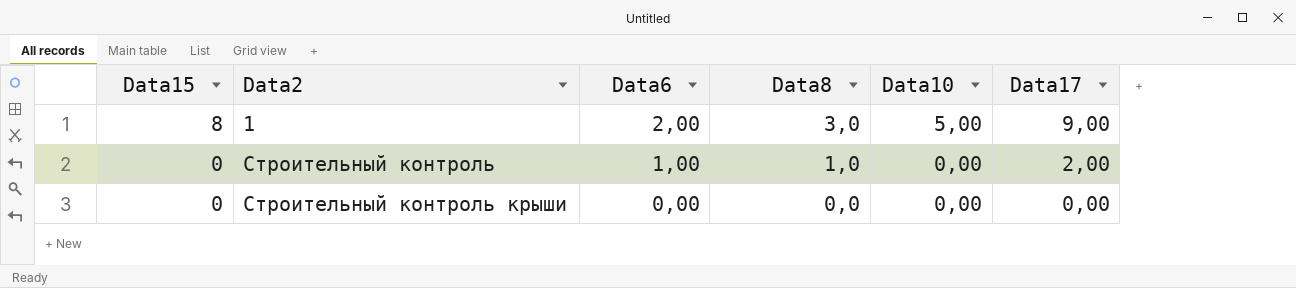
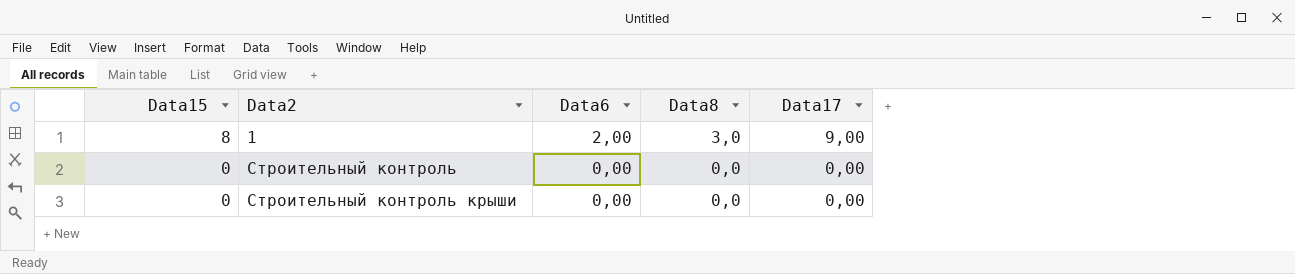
column Data10 | position: 5 -> none
Строительный контроль | Data6: 1,00 -> 0,00
Строительный контроль | Data8: 1,0 -> 0,0
Строительный контроль | Data17: 2,00 -> 0,00

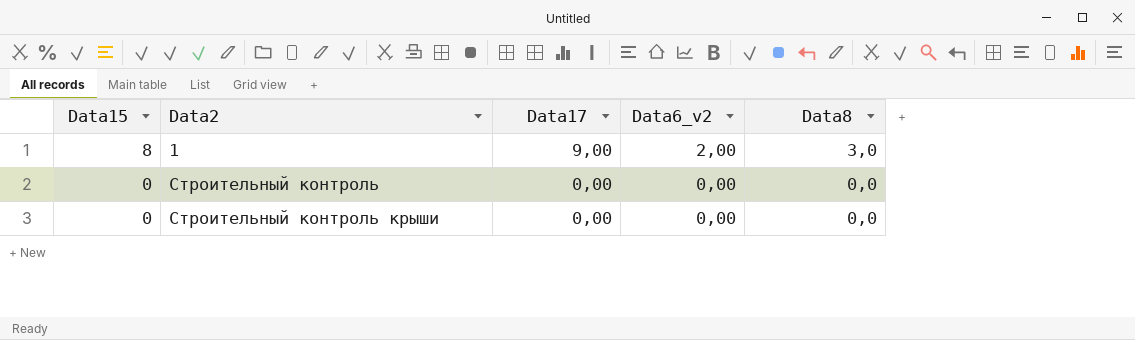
column Data17 | position: 5 -> 3
column name: Data6 -> Data6_v2

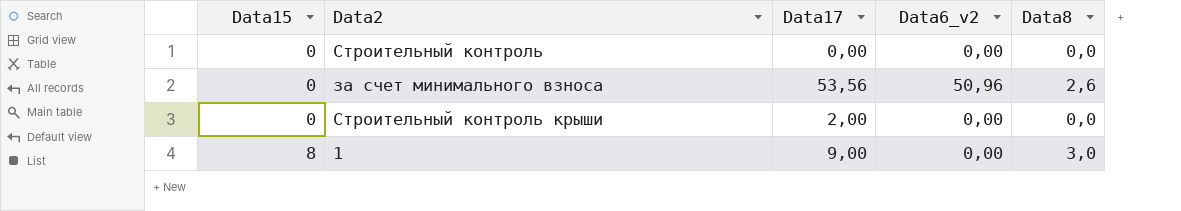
row order: Data15 descending -> Data15 ascending
row за счет минимального взноса: none -> 0 | 53,56 | 50,96 | 2,6
Строительный контроль крыши | Data17: 0,00 -> 2,00
1 | Data6_v2: 2,00 -> 0,00

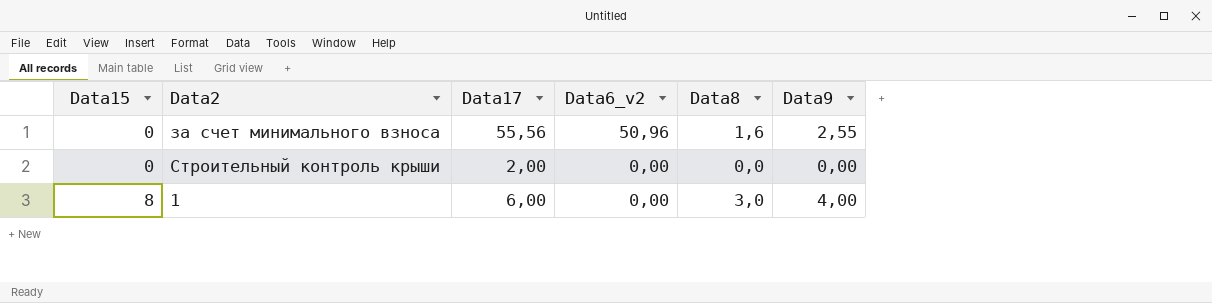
column Data9 | position: none -> 6
row Строительный контроль: 0 | 0,00 | 0,00 | 0,0 -> none
за счет минимального взноса | Data17: 53,56 -> 55,56
за счет минимального взноса | Data8: 2,6 -> 1,6
1 | Data17: 9,00 -> 6,00

